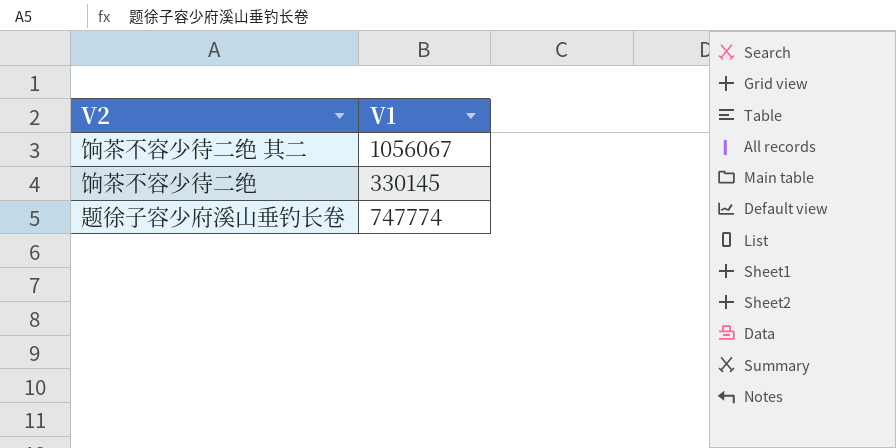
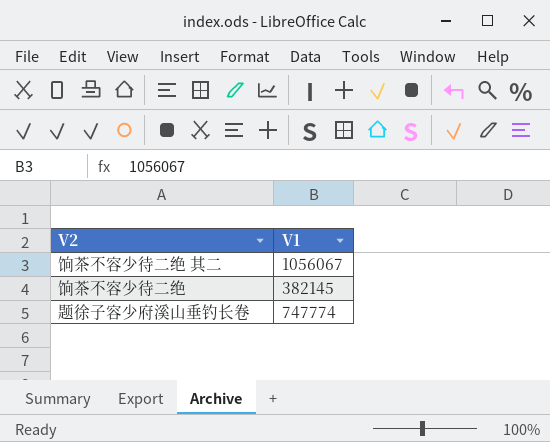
饷茶不容少待二绝 | V1: 330145 -> 382145

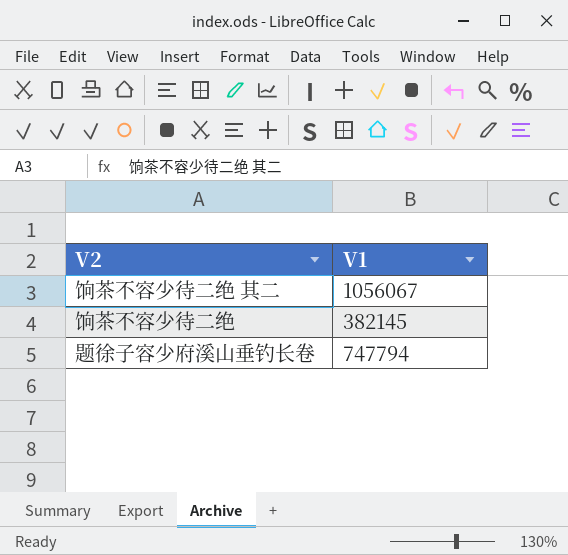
题徐子容少府溪山垂钓长卷 | V1: 747774 -> 747794

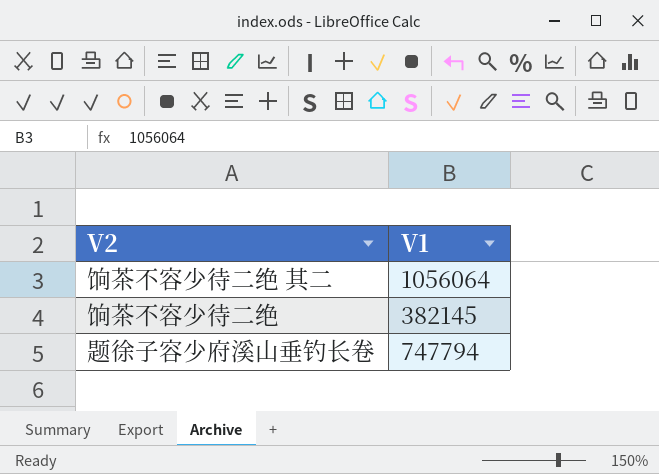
饷茶不容少待二绝 其二 | V1: 1056067 -> 1056064

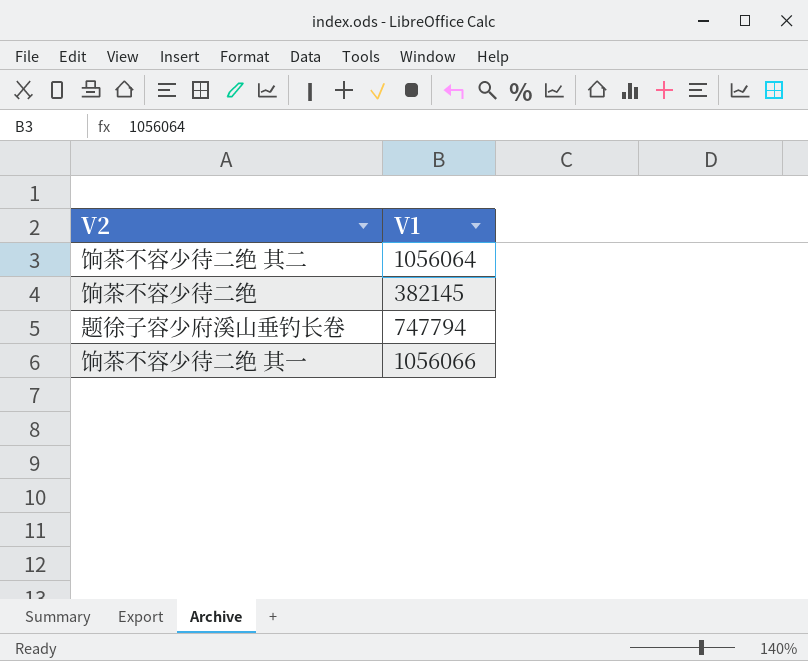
row 饷茶不容少待二绝 其一: none -> 1056066

